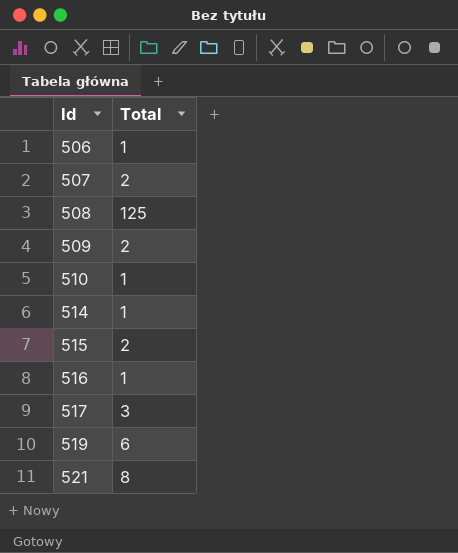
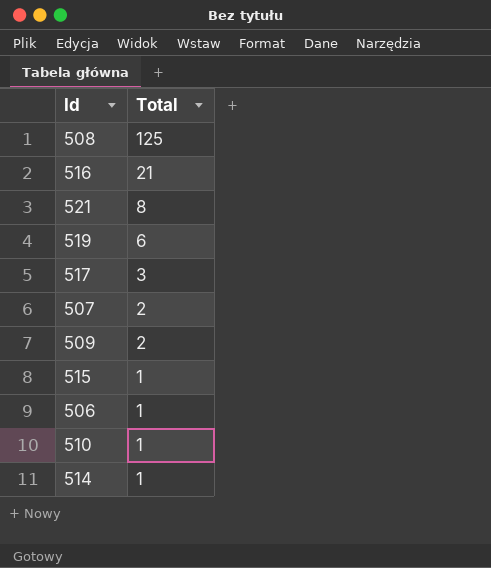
row order: Id ascending -> Total descending
516 | Total: 1 -> 21
515 | Total: 2 -> 1

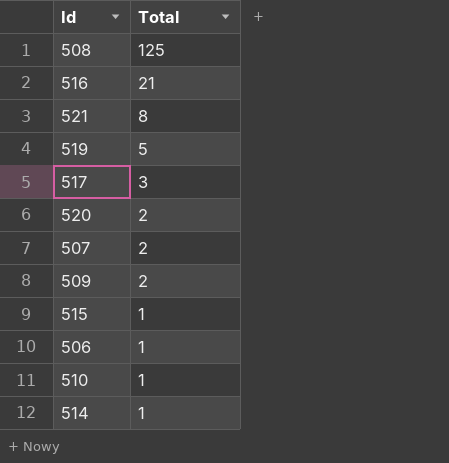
519 | Total: 6 -> 5
row 520: none -> 2

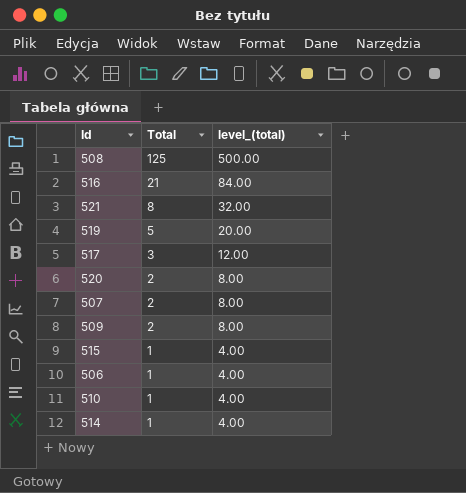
column level_(total) | formula: none -> [Total] * 4

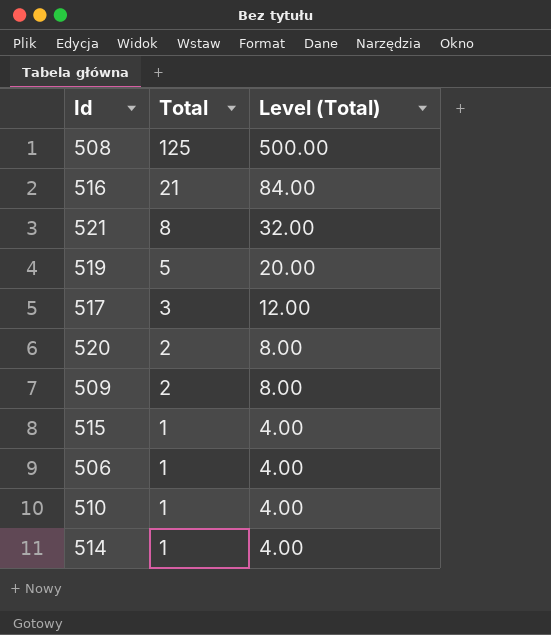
column name: level_(total) -> Level (Total)
row 507: 2 | 8.00 -> none

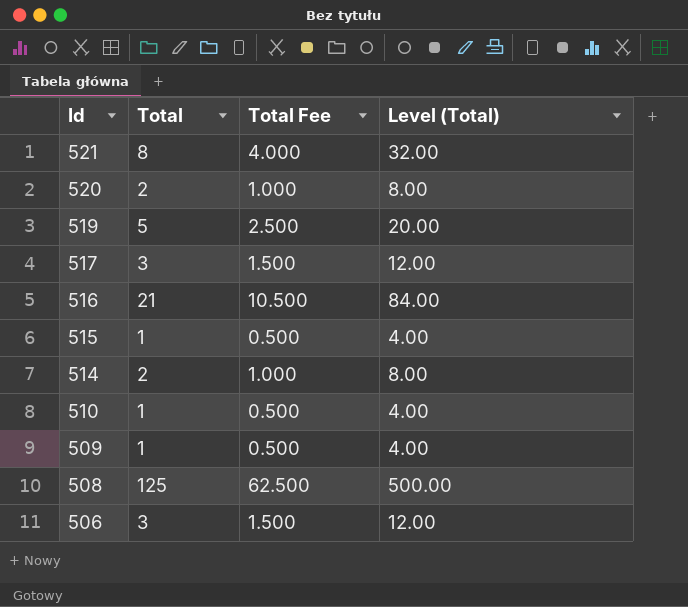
row order: Total descending -> Id descending
column Total Fee | formula: none -> [Total] * 0.5
514 | Total: 1 -> 2
514 | Level (Total): 4.00 -> 8.00
509 | Total: 2 -> 1
509 | Level (Total): 8.00 -> 4.00
506 | Total: 1 -> 3
506 | Level (Total): 4.00 -> 12.00

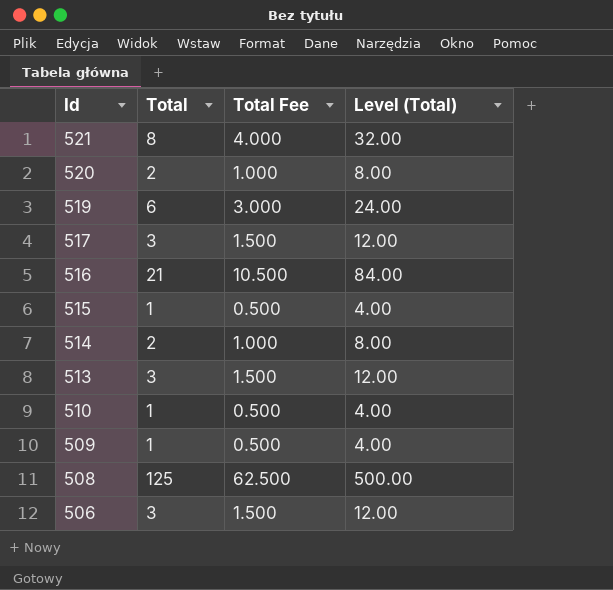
519 | Total: 5 -> 6
519 | Total Fee: 2.500 -> 3.000
519 | Level (Total): 20.00 -> 24.00
row 513: none -> 3 | 1.500 | 12.00

